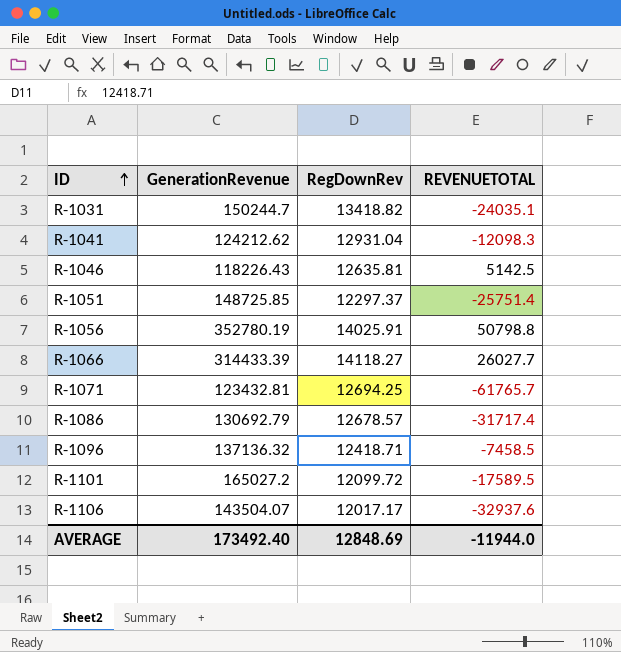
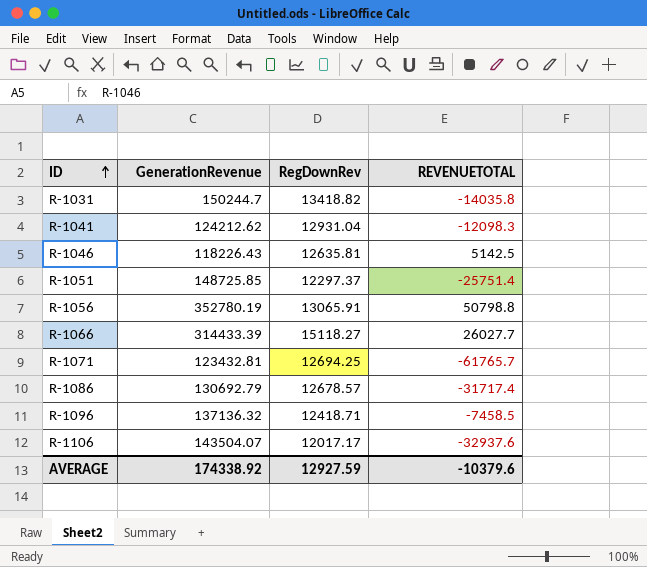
row R-1101: 165027.2 | 12099.72 | -17589.5 -> none
R-1031 | REVENUETOTAL: -24035.1 -> -14035.8
R-1056 | RegDownRev: 14025.91 -> 13065.91
R-1066 | RegDownRev: 14118.27 -> 15118.27
AVERAGE | GenerationRevenue: 173492.40 -> 174338.92
AVERAGE | RegDownRev: 12848.69 -> 12927.59
AVERAGE | REVENUETOTAL: -11944.0 -> -10379.6

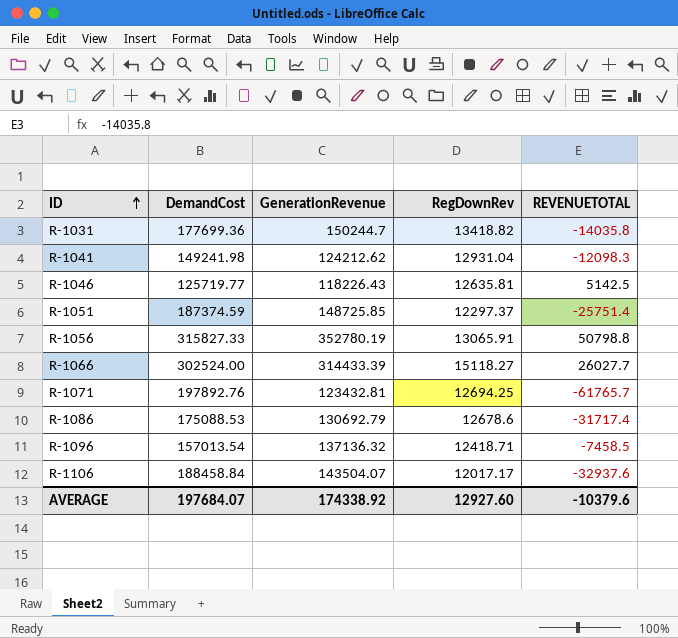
column DemandCost | position: none -> 2
R-1086 | RegDownRev: 12678.57 -> 12678.6
AVERAGE | RegDownRev: 12927.59 -> 12927.60

